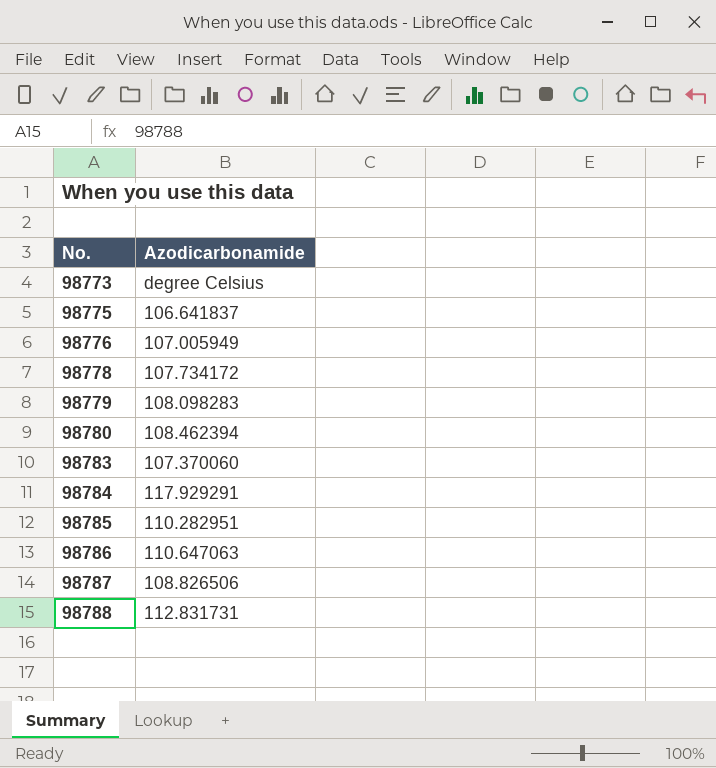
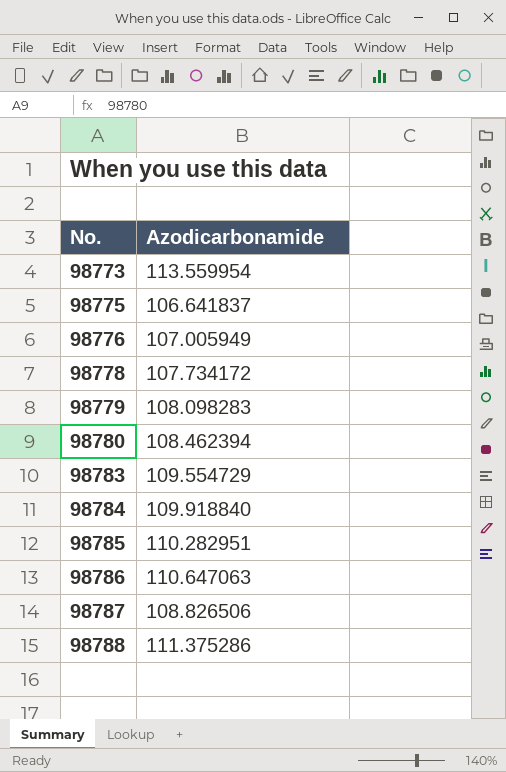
98773 | Azodicarbonamide: degree Celsius -> 113.559954
98783 | Azodicarbonamide: 107.370060 -> 109.554729
98784 | Azodicarbonamide: 117.929291 -> 109.918840
98788 | Azodicarbonamide: 112.831731 -> 111.375286

